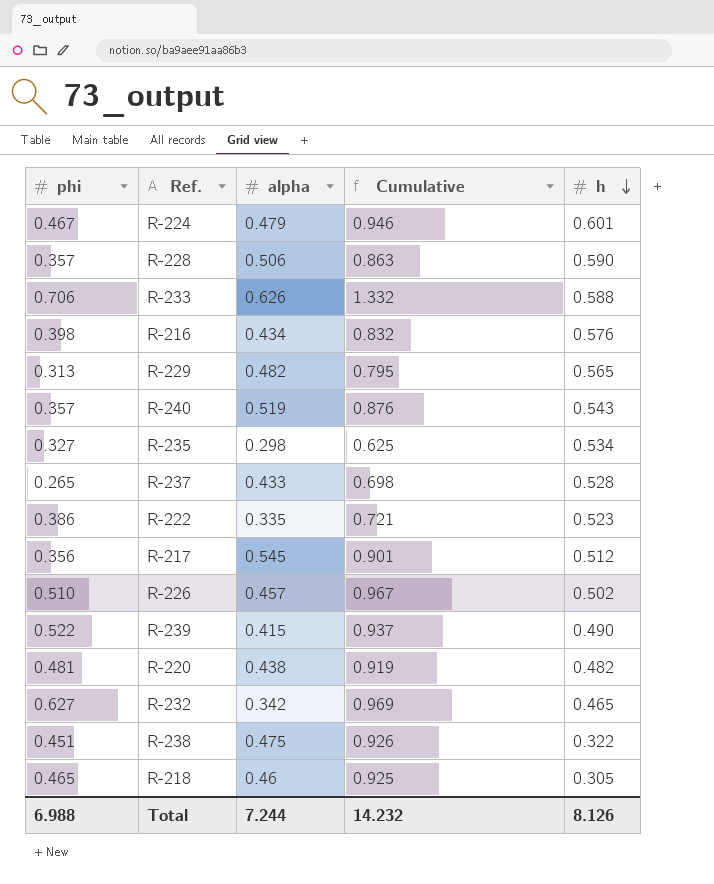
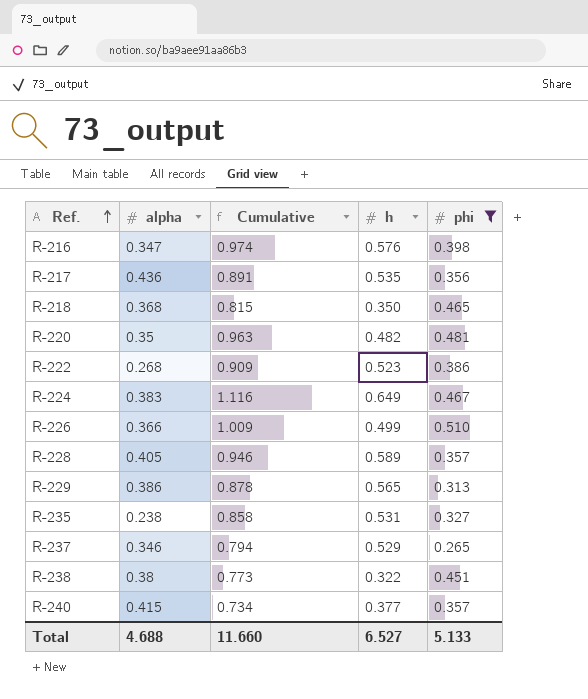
filter: none -> phi <= 0.510
row order: h descending -> Ref. ascending
column Cumulative | formula: [phi] + [alpha] -> [h] + [phi]
column phi | position: 1 -> 5
R-216 | alpha: 0.434 -> 0.347
R-217 | alpha: 0.545 -> 0.436
R-217 | h: 0.512 -> 0.535
R-218 | alpha: 0.46 -> 0.368
R-218 | h: 0.305 -> 0.350
R-220 | alpha: 0.438 -> 0.35
R-222 | alpha: 0.335 -> 0.268
R-224 | alpha: 0.479 -> 0.383
R-224 | h: 0.601 -> 0.649
R-226 | alpha: 0.457 -> 0.366
R-226 | h: 0.502 -> 0.499
R-228 | alpha: 0.506 -> 0.405
R-228 | h: 0.590 -> 0.589
R-229 | alpha: 0.482 -> 0.386
R-235 | alpha: 0.298 -> 0.238
R-235 | h: 0.534 -> 0.531
R-237 | alpha: 0.433 -> 0.346
R-237 | h: 0.528 -> 0.529
R-238 | alpha: 0.475 -> 0.38
R-240 | alpha: 0.519 -> 0.415
R-240 | h: 0.543 -> 0.377
Total | alpha: 7.244 -> 4.688
Total | Cumulative: 14.232 -> 11.660
Total | h: 8.126 -> 6.527
Total | phi: 6.988 -> 5.133

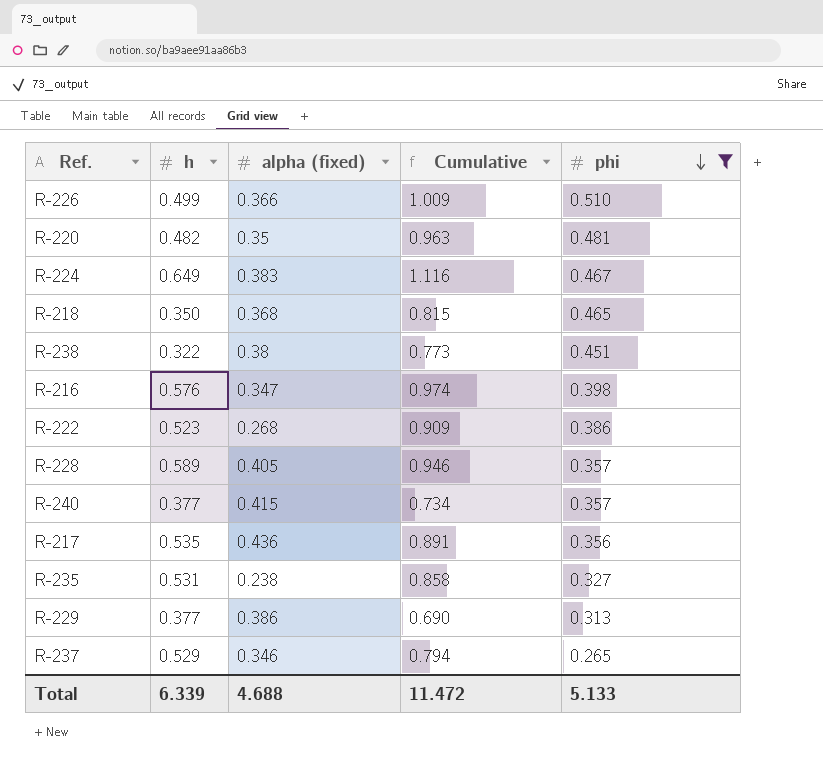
row order: Ref. ascending -> phi descending
column h | position: 4 -> 2
column name: alpha -> alpha (fixed)
R-229 | h: 0.565 -> 0.377
R-229 | Cumulative: 0.878 -> 0.690
Total | h: 6.527 -> 6.339
Total | Cumulative: 11.660 -> 11.472

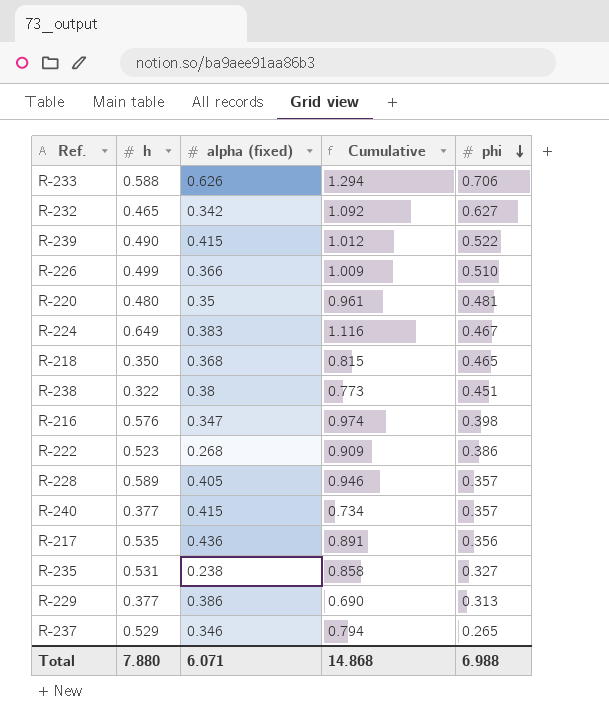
filter: phi <= 0.510 -> none
R-220 | h: 0.482 -> 0.480
R-220 | Cumulative: 0.963 -> 0.961
Total | h: 6.339 -> 7.880
Total | alpha (fixed): 4.688 -> 6.071
Total | Cumulative: 11.472 -> 14.868
Total | phi: 5.133 -> 6.988

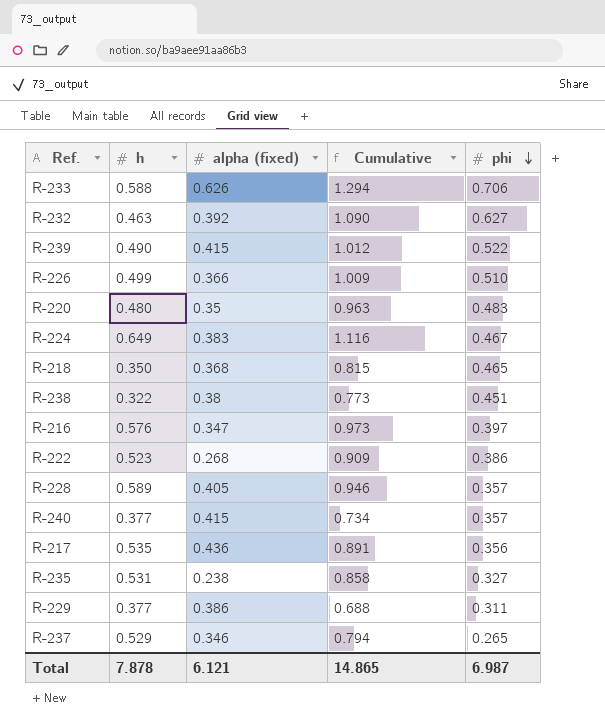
R-232 | h: 0.465 -> 0.463
R-232 | alpha (fixed): 0.342 -> 0.392
R-232 | Cumulative: 1.092 -> 1.090
R-220 | Cumulative: 0.961 -> 0.963
R-220 | phi: 0.481 -> 0.483
R-216 | Cumulative: 0.974 -> 0.973
R-216 | phi: 0.398 -> 0.397
R-229 | Cumulative: 0.690 -> 0.688
R-229 | phi: 0.313 -> 0.311
Total | h: 7.880 -> 7.878
Total | alpha (fixed): 6.071 -> 6.121
Total | Cumulative: 14.868 -> 14.865
Total | phi: 6.988 -> 6.987

